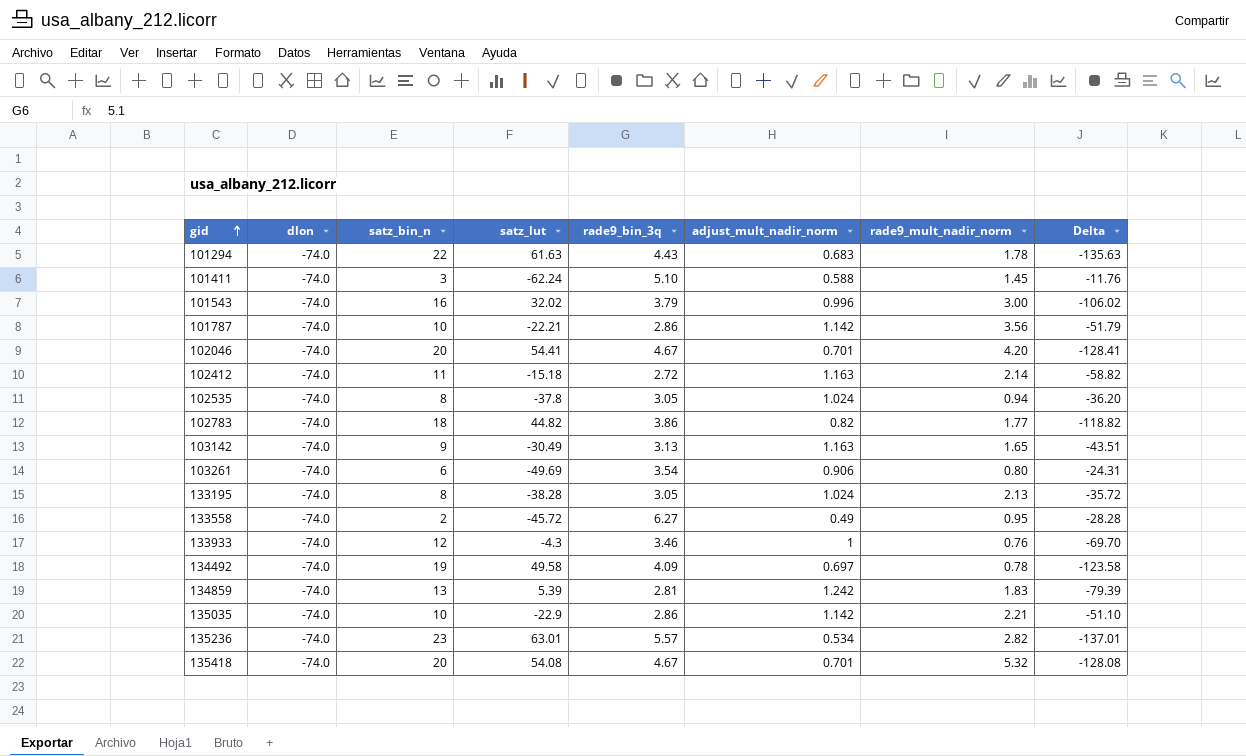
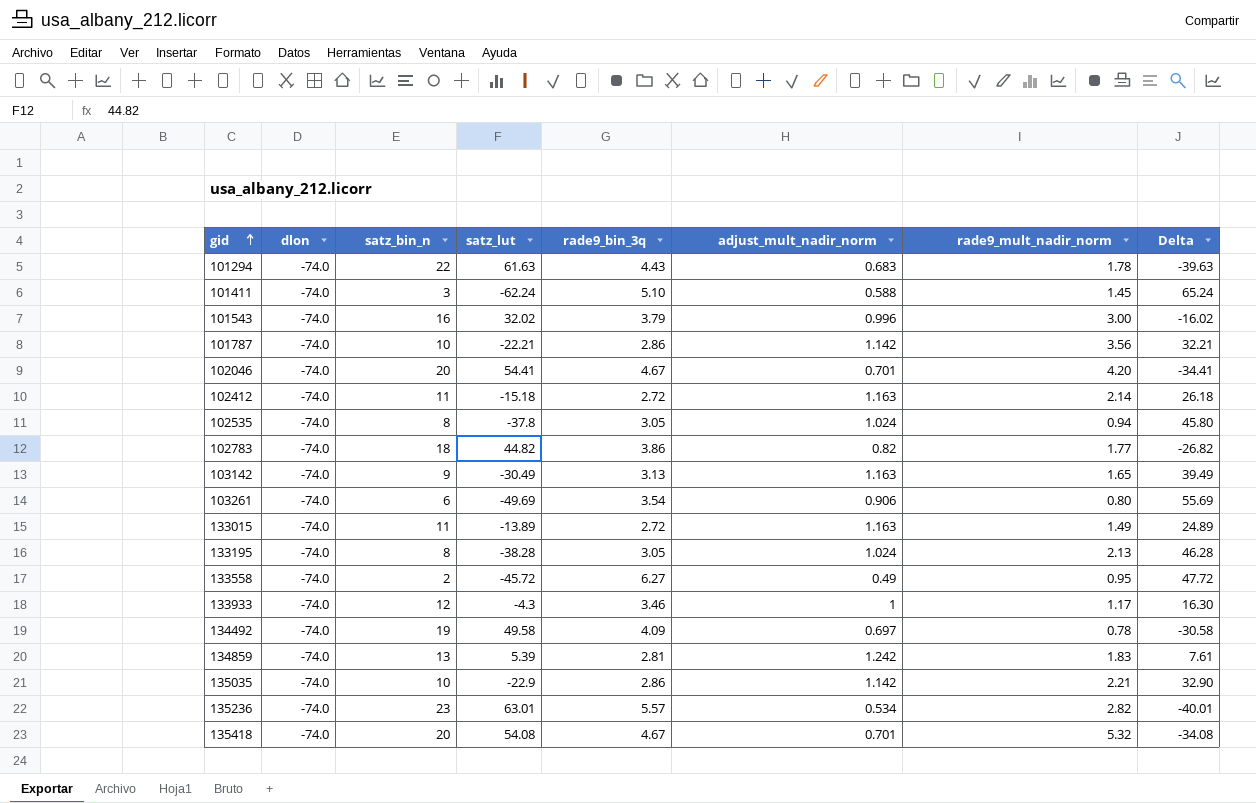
column Delta | formula: [dlon] - [satz_lut] -> [satz_bin_n] - [satz_lut]
row 133015: none -> -74.0 | 11 | -13.89 | 2.72 | 1.163 | 1.49 | 24.89
133933 | rade9_mult_nadir_norm: 0.76 -> 1.17

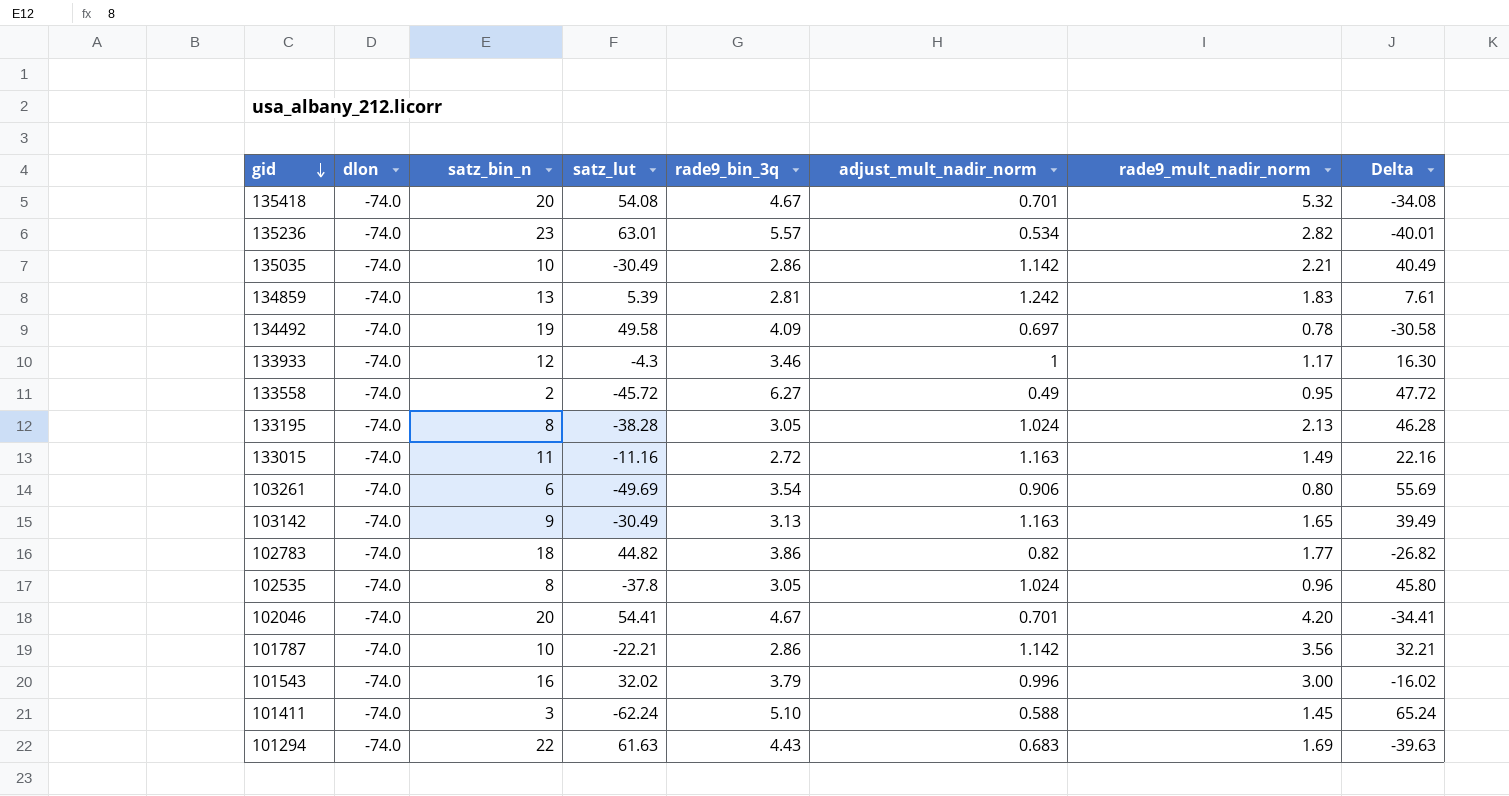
row order: gid ascending -> gid descending
row 102412: -74.0 | 11 | -15.18 | 2.72 | 1.163 | 2.14 | 26.18 -> none
135035 | satz_lut: -22.9 -> -30.49
135035 | Delta: 32.90 -> 40.49
133015 | satz_lut: -13.89 -> -11.16
133015 | Delta: 24.89 -> 22.16
102535 | rade9_mult_nadir_norm: 0.94 -> 0.96
101294 | rade9_mult_nadir_norm: 1.78 -> 1.69

